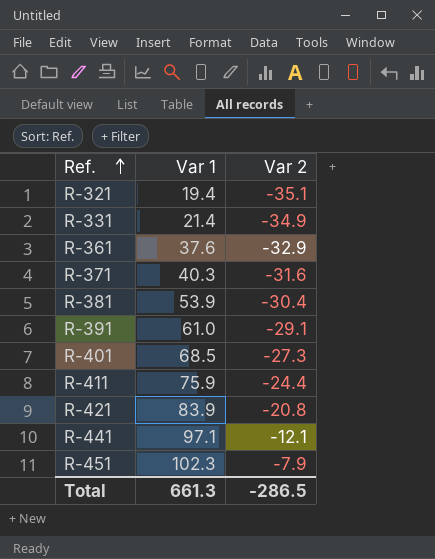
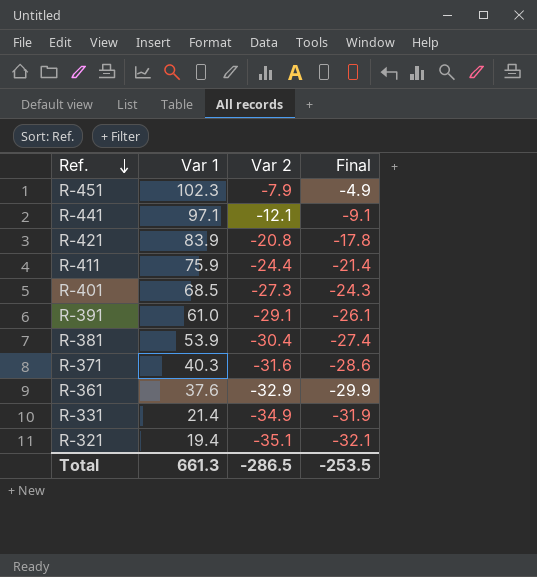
row order: Ref. ascending -> Ref. descending
column Final | formula: none -> [Var 2] + 3

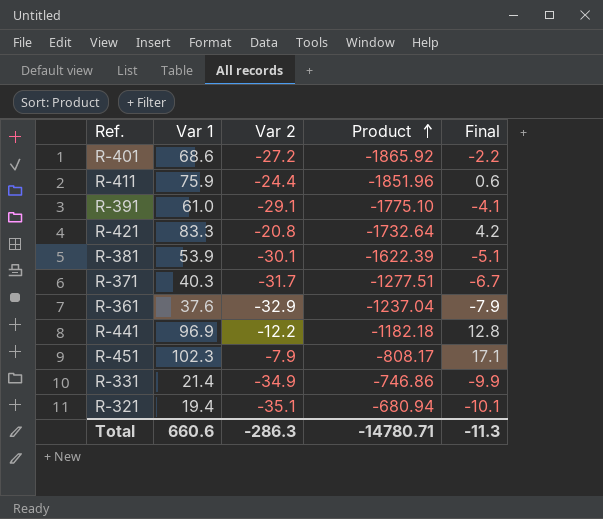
row order: Ref. descending -> Product ascending
column Product | formula: none -> [Var 1] * [Var 2]
column Final | formula: [Var 2] + 3 -> [Var 2] + 25
R-401 | Var 1: 68.5 -> 68.6
R-401 | Var 2: -27.3 -> -27.2
R-421 | Var 1: 83.9 -> 83.3
R-381 | Var 2: -30.4 -> -30.1
R-371 | Var 2: -31.6 -> -31.7
R-441 | Var 1: 97.1 -> 96.9
R-441 | Var 2: -12.1 -> -12.2
Total | Var 1: 661.3 -> 660.6
Total | Var 2: -286.5 -> -286.3
Total | Final: -253.5 -> -11.3

